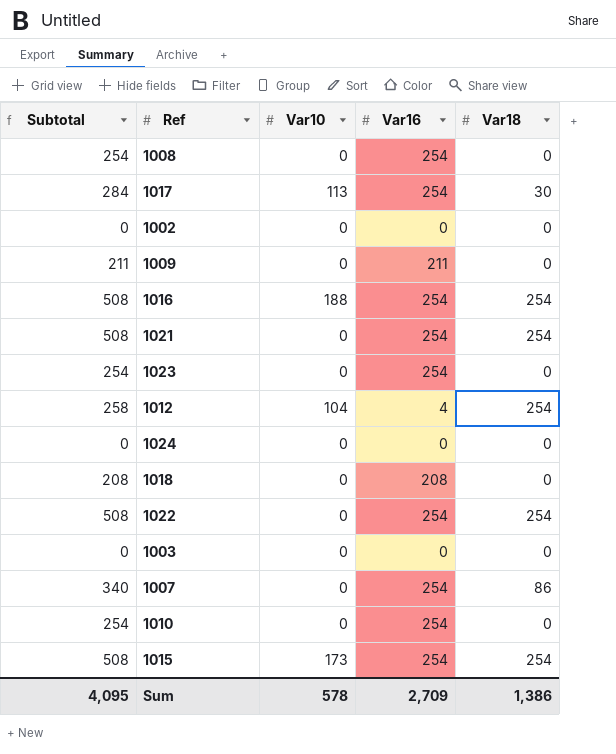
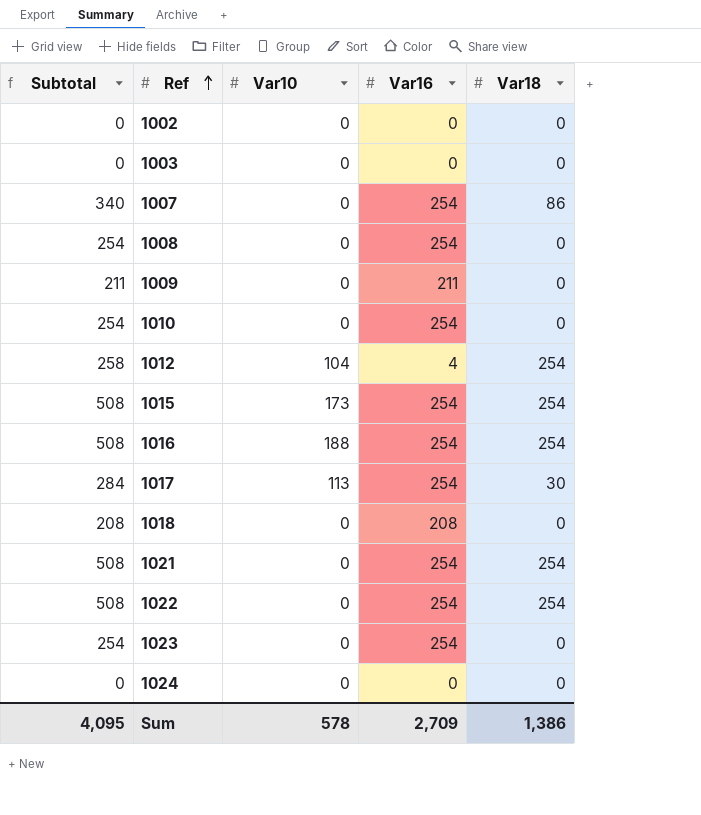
row order: none -> Ref ascending

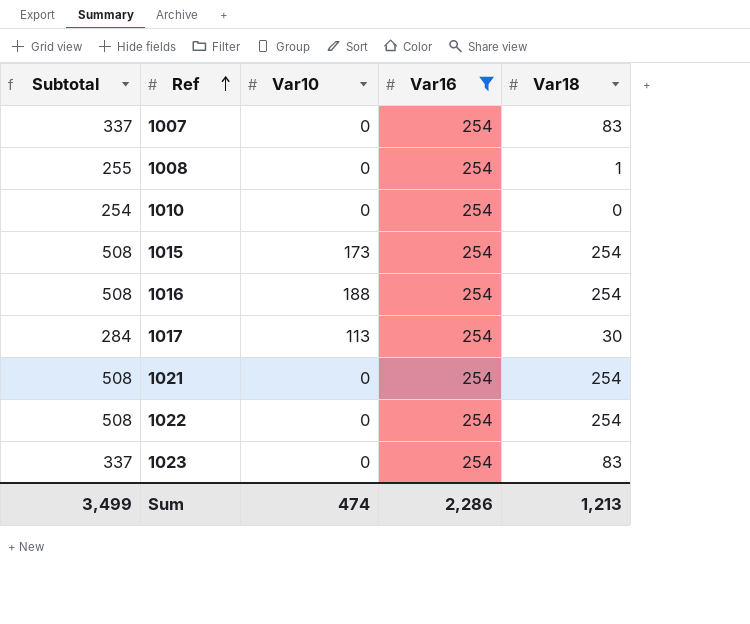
filter: none -> Var16 = 254
1007 | Subtotal: 340 -> 337
1007 | Var18: 86 -> 83
1008 | Subtotal: 254 -> 255
1008 | Var18: 0 -> 1
1023 | Subtotal: 254 -> 337
1023 | Var18: 0 -> 83
Sum | Subtotal: 4,095 -> 3,499
Sum | Var10: 578 -> 474
Sum | Var16: 2,709 -> 2,286
Sum | Var18: 1,386 -> 1,213

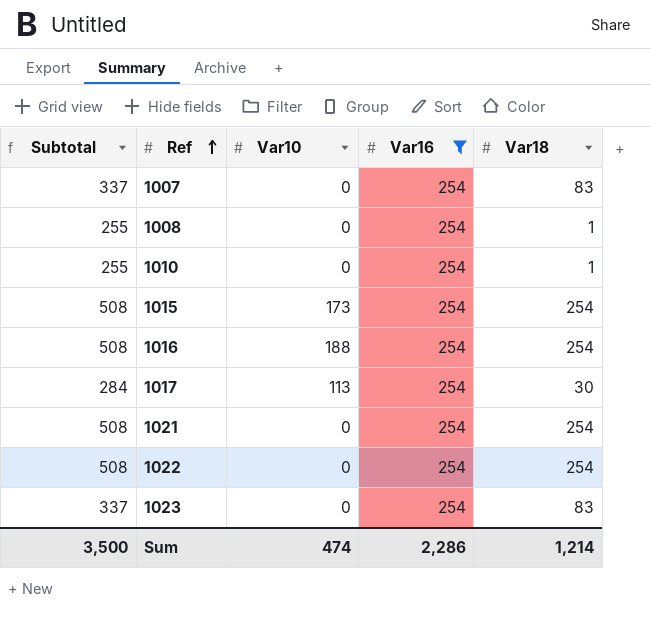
1010 | Subtotal: 254 -> 255
1010 | Var18: 0 -> 1
Sum | Subtotal: 3,499 -> 3,500
Sum | Var18: 1,213 -> 1,214

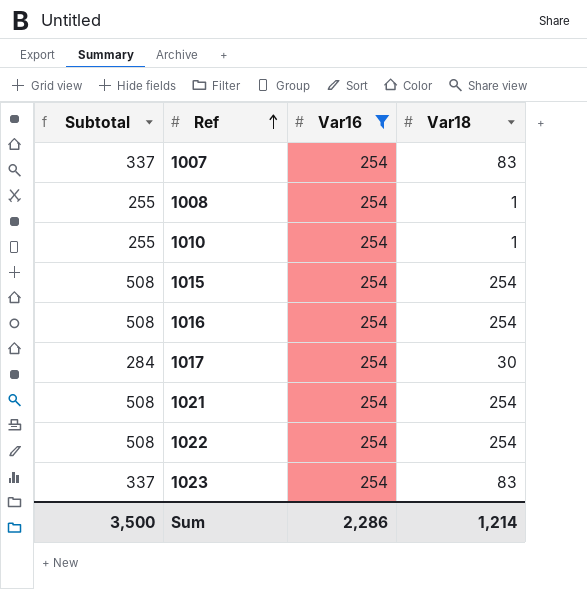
column Var10 | position: 3 -> none

